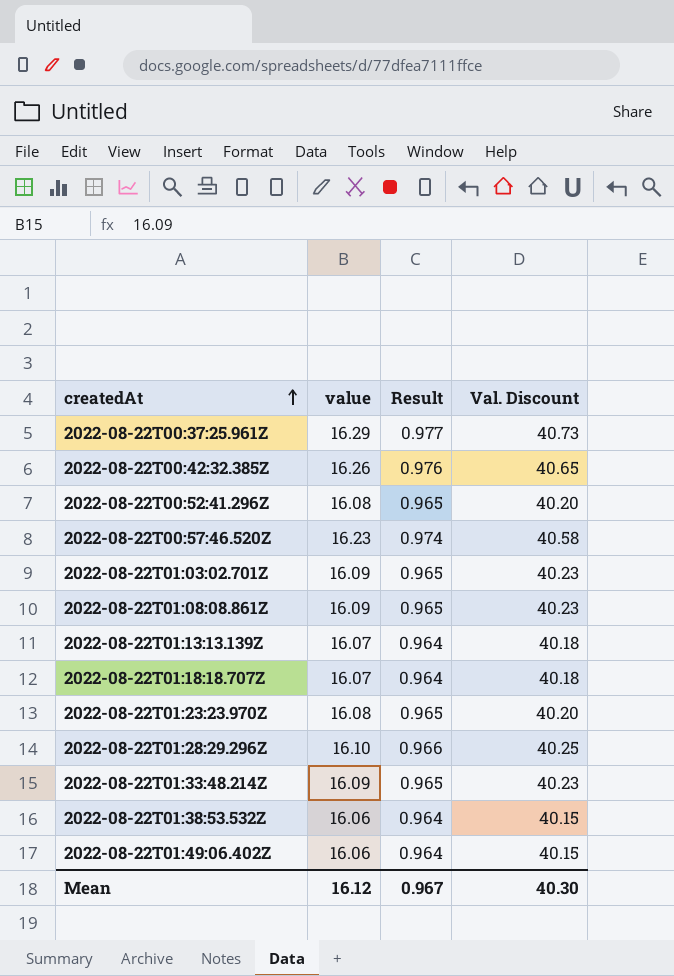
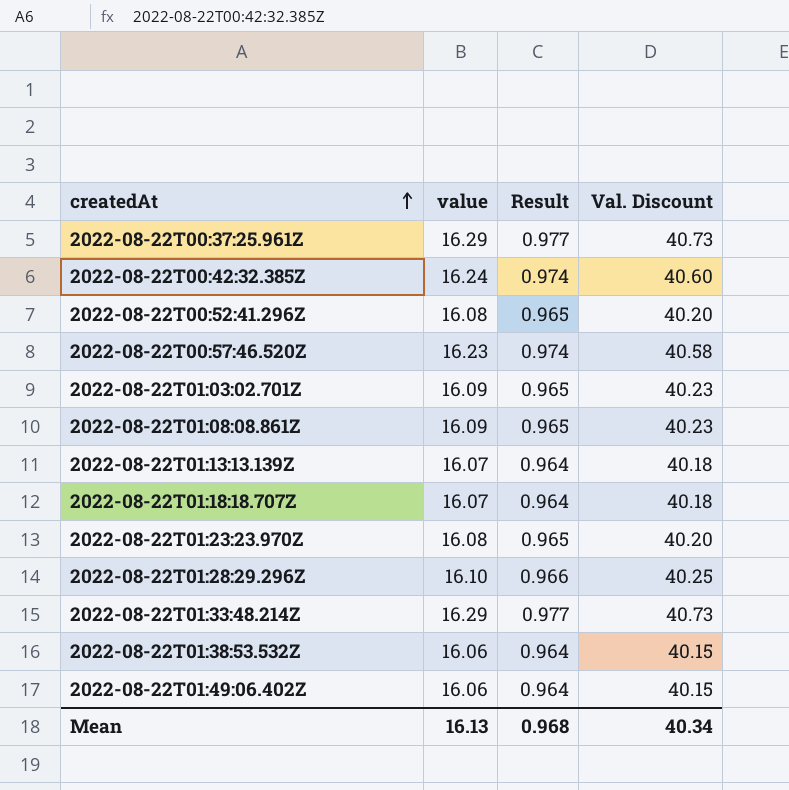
2022-08-22T00:42:32.385Z | value: 16.26 -> 16.24
2022-08-22T00:42:32.385Z | Result: 0.976 -> 0.974
2022-08-22T00:42:32.385Z | Val. Discount: 40.65 -> 40.60
2022-08-22T01:33:48.214Z | value: 16.09 -> 16.29
2022-08-22T01:33:48.214Z | Result: 0.965 -> 0.977
2022-08-22T01:33:48.214Z | Val. Discount: 40.23 -> 40.73
Mean | value: 16.12 -> 16.13
Mean | Result: 0.967 -> 0.968
Mean | Val. Discount: 40.30 -> 40.34

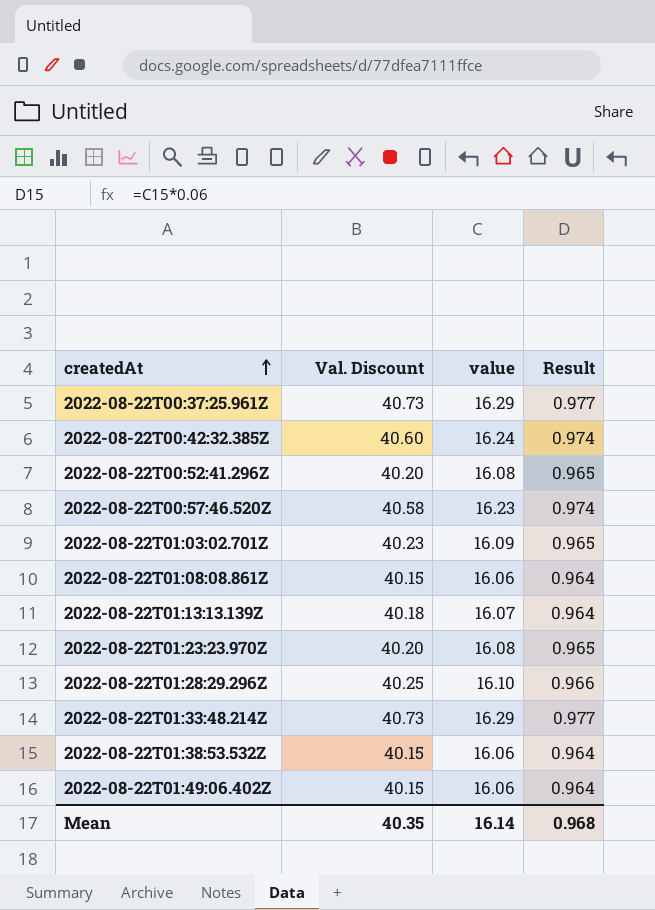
column Val. Discount | position: 4 -> 2
row 2022-08-22T01:18:18.707Z: 16.07 | 0.964 | 40.18 -> none
2022-08-22T01:08:08.861Z | Val. Discount: 40.23 -> 40.15
2022-08-22T01:08:08.861Z | value: 16.09 -> 16.06
2022-08-22T01:08:08.861Z | Result: 0.965 -> 0.964
Mean | Val. Discount: 40.34 -> 40.35
Mean | value: 16.13 -> 16.14

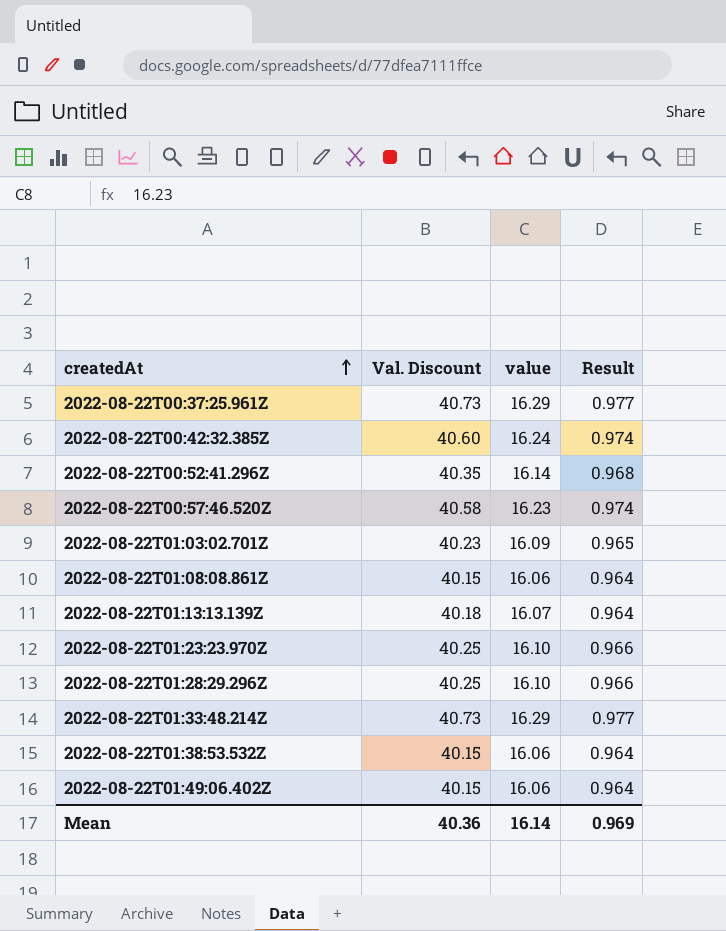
2022-08-22T00:52:41.296Z | Val. Discount: 40.20 -> 40.35
2022-08-22T00:52:41.296Z | value: 16.08 -> 16.14
2022-08-22T00:52:41.296Z | Result: 0.965 -> 0.968
2022-08-22T01:23:23.970Z | Val. Discount: 40.20 -> 40.25
2022-08-22T01:23:23.970Z | value: 16.08 -> 16.10
2022-08-22T01:23:23.970Z | Result: 0.965 -> 0.966
Mean | Val. Discount: 40.35 -> 40.36
Mean | Result: 0.968 -> 0.969

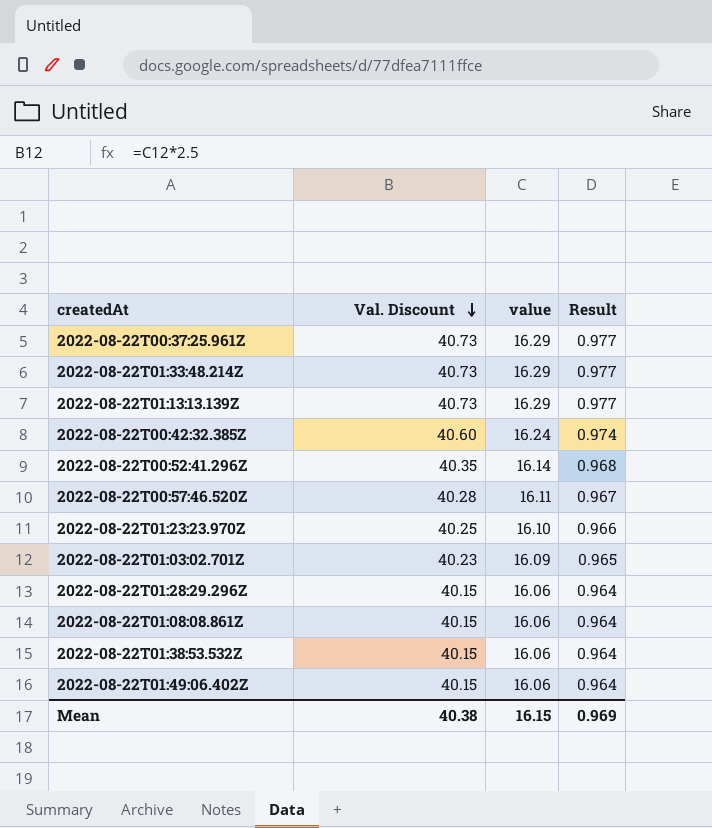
row order: createdAt ascending -> Val. Discount descending
2022-08-22T01:13:13.139Z | Val. Discount: 40.18 -> 40.73
2022-08-22T01:13:13.139Z | value: 16.07 -> 16.29
2022-08-22T01:13:13.139Z | Result: 0.964 -> 0.977
2022-08-22T00:57:46.520Z | Val. Discount: 40.58 -> 40.28
2022-08-22T00:57:46.520Z | value: 16.23 -> 16.11
2022-08-22T00:57:46.520Z | Result: 0.974 -> 0.967
2022-08-22T01:28:29.296Z | Val. Discount: 40.25 -> 40.15
2022-08-22T01:28:29.296Z | value: 16.10 -> 16.06
2022-08-22T01:28:29.296Z | Result: 0.966 -> 0.964
Mean | Val. Discount: 40.36 -> 40.38
Mean | value: 16.14 -> 16.15

